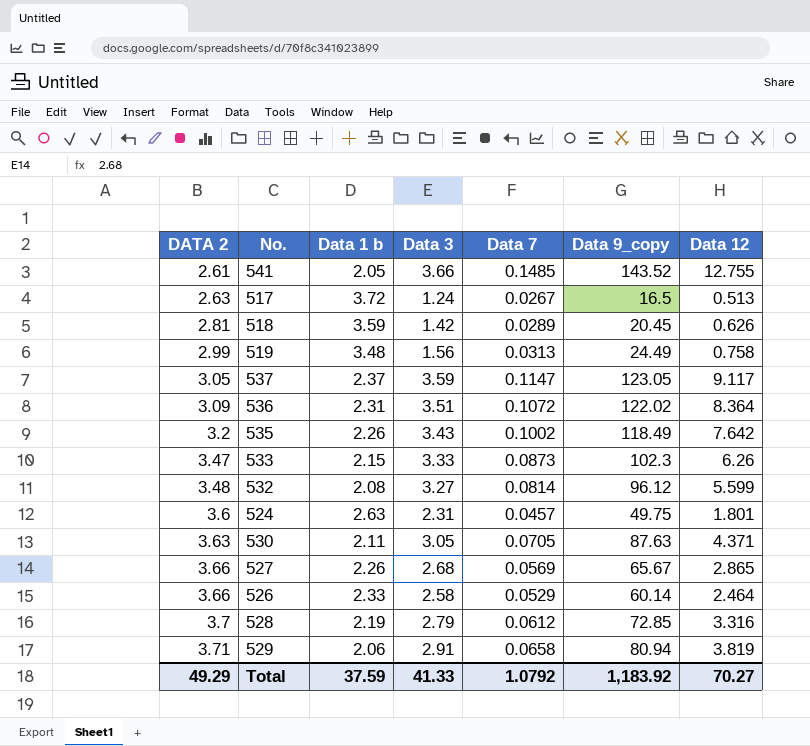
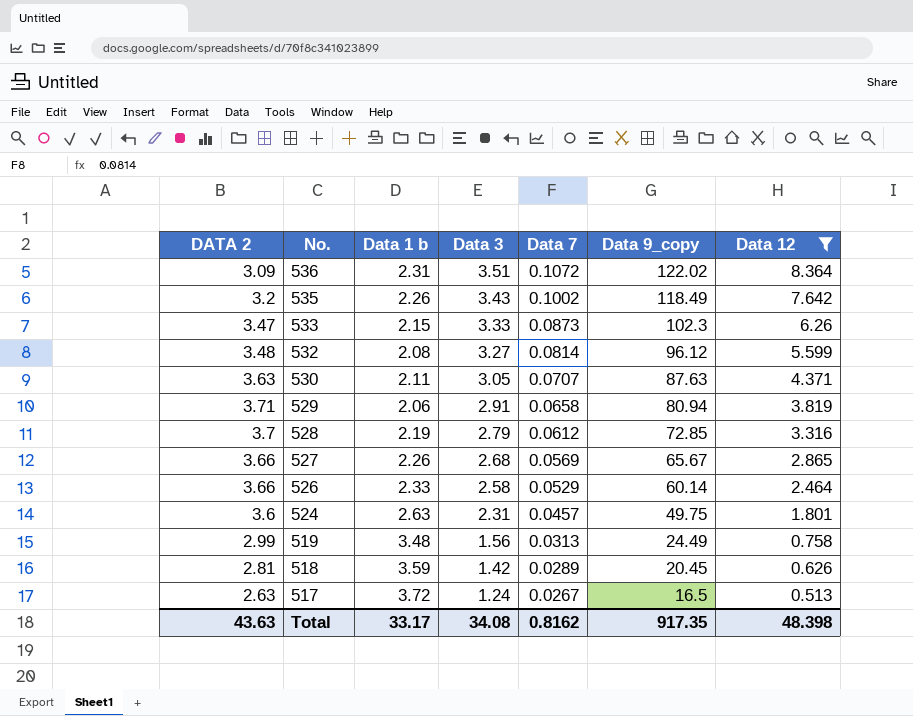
filter: none -> Data 12 <= 8.364
row order: DATA 2 ascending -> No. descending
530 | Data 7: 0.0705 -> 0.0707
Total | DATA 2: 49.29 -> 43.63
Total | Data 1 b: 37.59 -> 33.17
Total | Data 3: 41.33 -> 34.08
Total | Data 7: 1.0792 -> 0.8162
Total | Data 9_copy: 1,183.92 -> 917.35
Total | Data 12: 70.27 -> 48.398

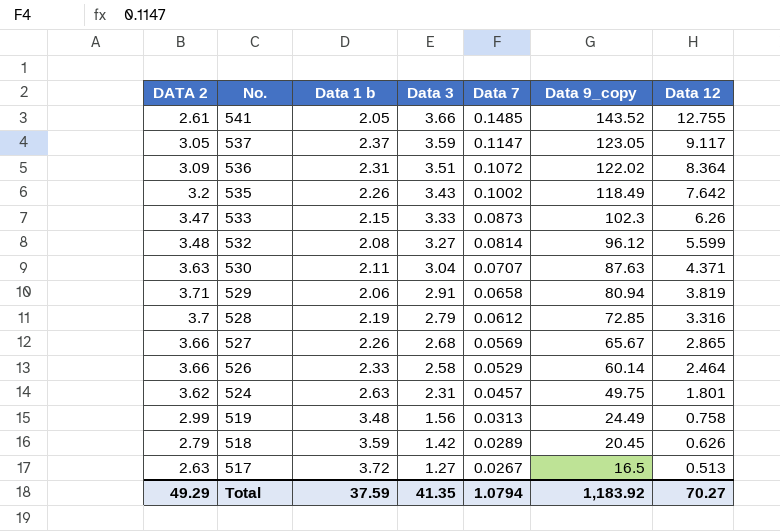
filter: Data 12 <= 8.364 -> none
530 | Data 3: 3.05 -> 3.04
524 | DATA 2: 3.6 -> 3.62
518 | DATA 2: 2.81 -> 2.79
517 | Data 3: 1.24 -> 1.27
Total | DATA 2: 43.63 -> 49.29
Total | Data 1 b: 33.17 -> 37.59
Total | Data 3: 34.08 -> 41.35
Total | Data 7: 0.8162 -> 1.0794
Total | Data 9_copy: 917.35 -> 1,183.92
Total | Data 12: 48.398 -> 70.27

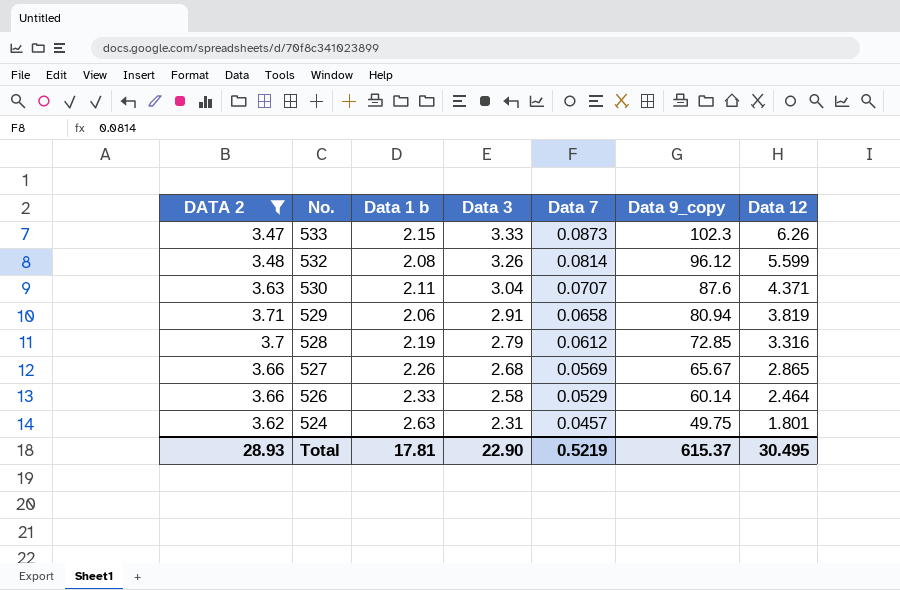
filter: none -> DATA 2 >= 3.47
532 | Data 3: 3.27 -> 3.26
530 | Data 9_copy: 87.63 -> 87.6
Total | DATA 2: 49.29 -> 28.93
Total | Data 1 b: 37.59 -> 17.81
Total | Data 3: 41.35 -> 22.90
Total | Data 7: 1.0794 -> 0.5219
Total | Data 9_copy: 1,183.92 -> 615.37
Total | Data 12: 70.27 -> 30.495

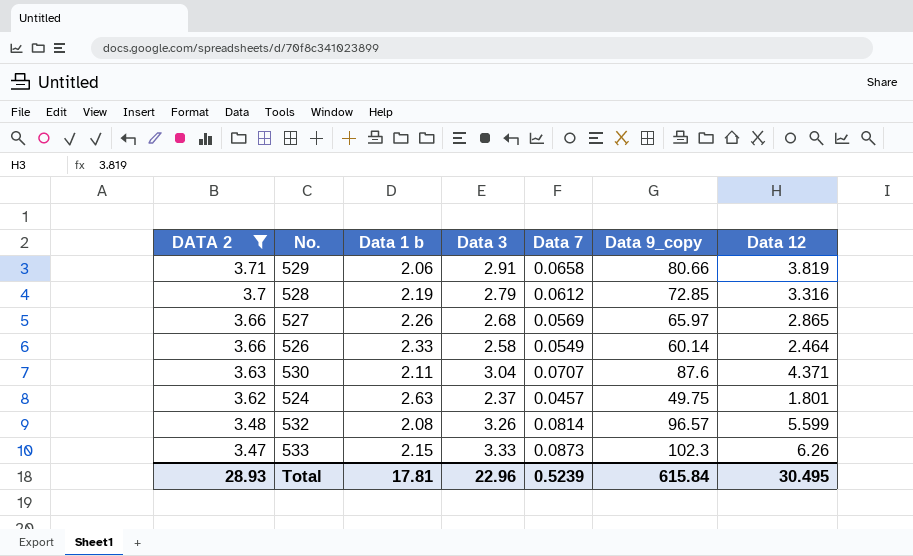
row order: No. descending -> DATA 2 descending
529 | Data 9_copy: 80.94 -> 80.66
527 | Data 9_copy: 65.67 -> 65.97
526 | Data 7: 0.0529 -> 0.0549
524 | Data 3: 2.31 -> 2.37
532 | Data 9_copy: 96.12 -> 96.57
Total | Data 3: 22.90 -> 22.96
Total | Data 7: 0.5219 -> 0.5239
Total | Data 9_copy: 615.37 -> 615.84

